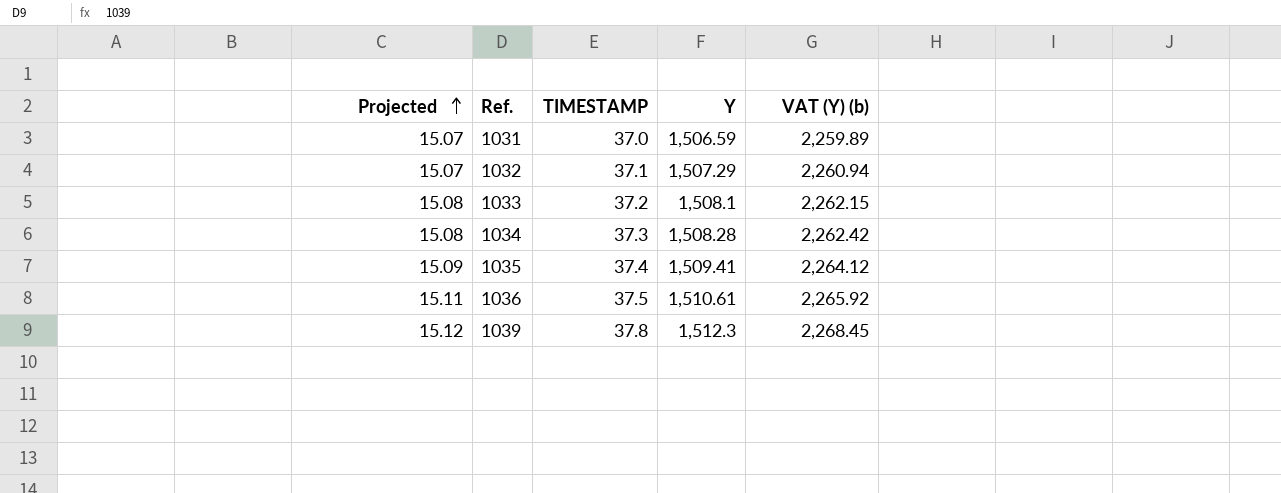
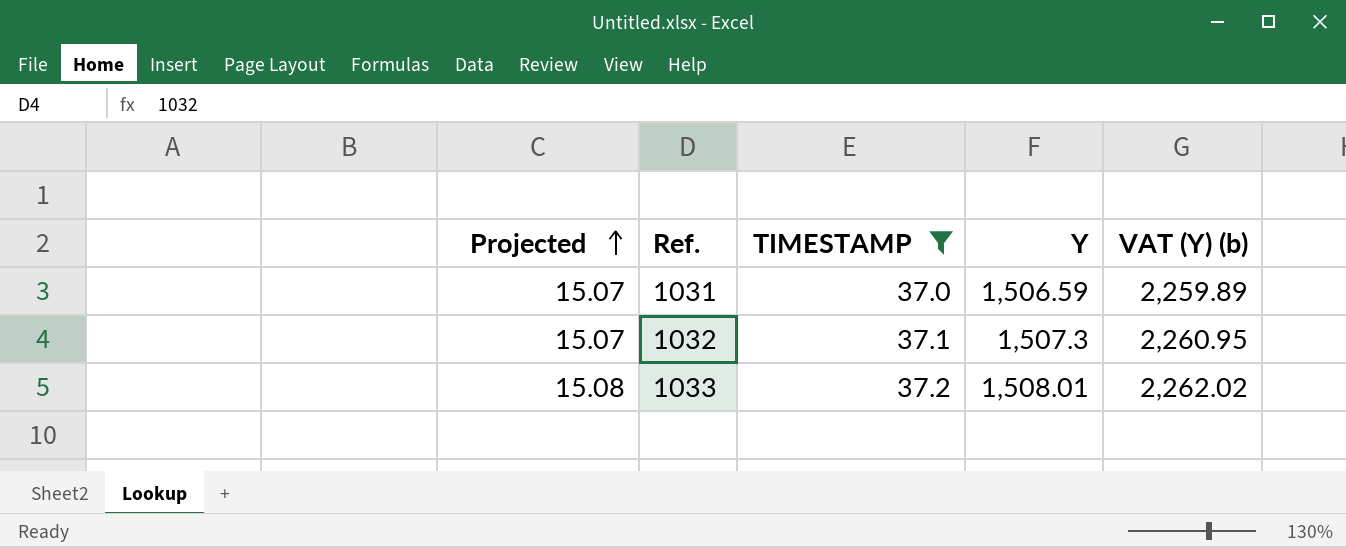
filter: none -> TIMESTAMP <= 37.2
1032 | Y: 1,507.29 -> 1,507.3
1032 | VAT (Y) (b): 2,260.94 -> 2,260.95
1033 | Y: 1,508.1 -> 1,508.01
1033 | VAT (Y) (b): 2,262.15 -> 2,262.02

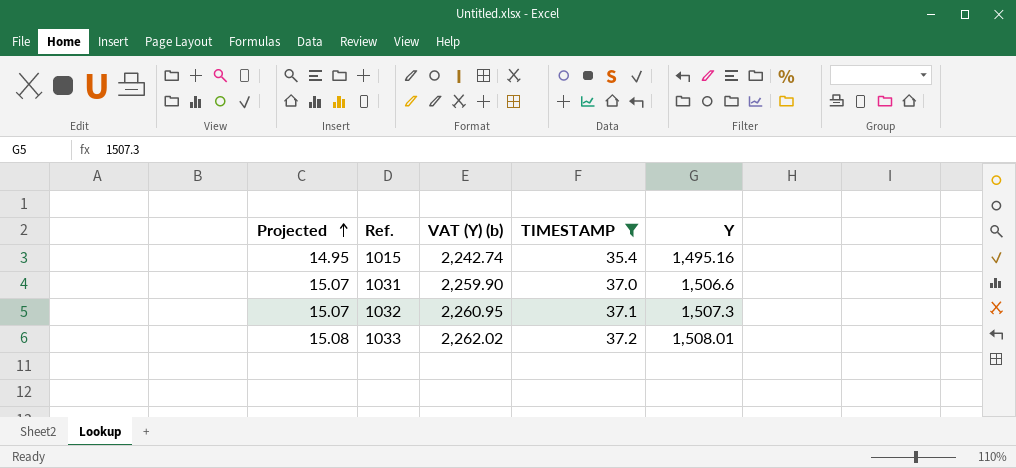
column VAT (Y) (b) | position: 5 -> 3
row 1015: none -> 14.95 | 2,242.74 | 35.4 | 1,495.16
1031 | VAT (Y) (b): 2,259.89 -> 2,259.90
1031 | Y: 1,506.59 -> 1,506.6

